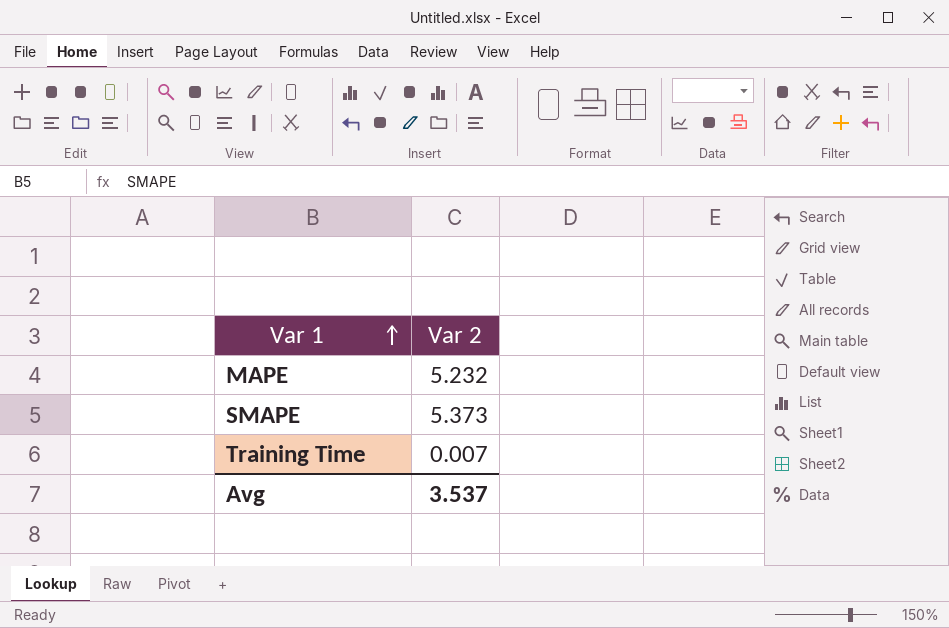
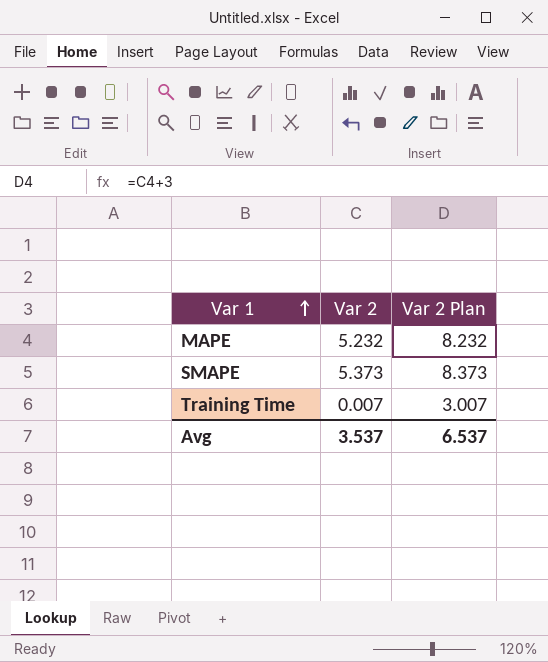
column Var 2 Plan | formula: none -> [Var 2] + 3

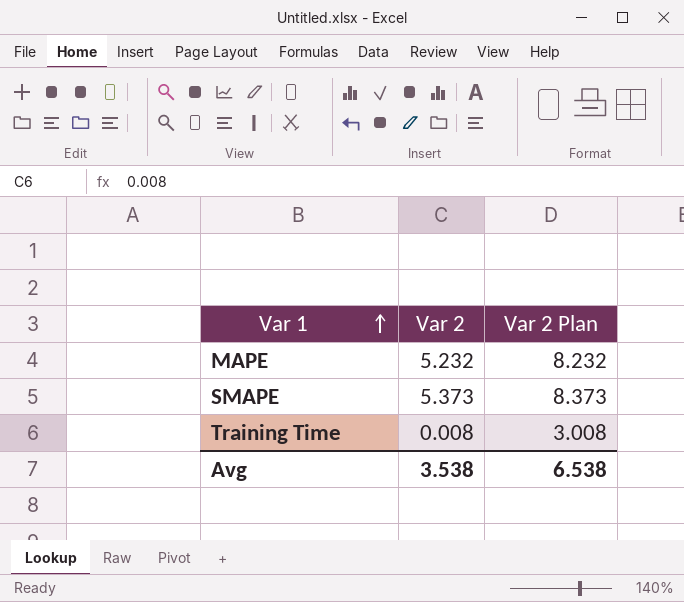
Training Time | Var 2: 0.007 -> 0.008
Training Time | Var 2 Plan: 3.007 -> 3.008
Avg | Var 2: 3.537 -> 3.538
Avg | Var 2 Plan: 6.537 -> 6.538

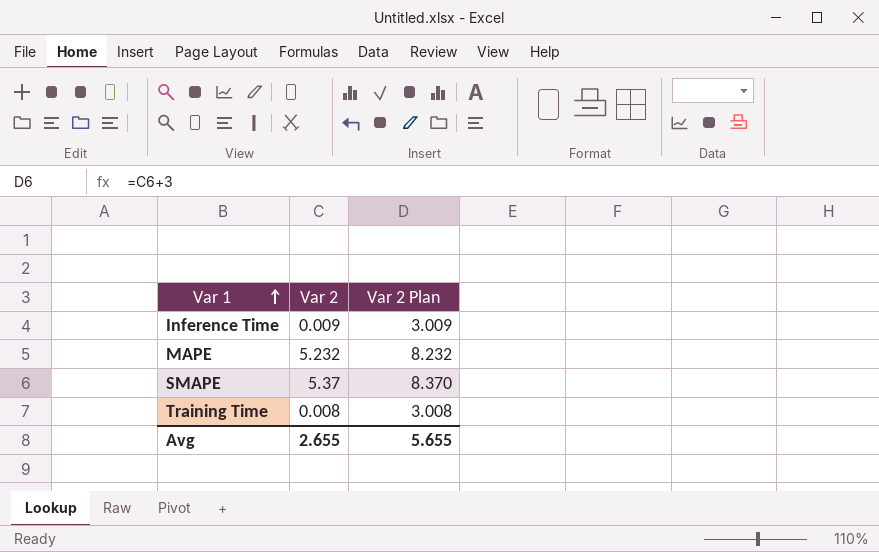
row Inference Time: none -> 0.009 | 3.009
SMAPE | Var 2: 5.373 -> 5.37
SMAPE | Var 2 Plan: 8.373 -> 8.370
Avg | Var 2: 3.538 -> 2.655
Avg | Var 2 Plan: 6.538 -> 5.655

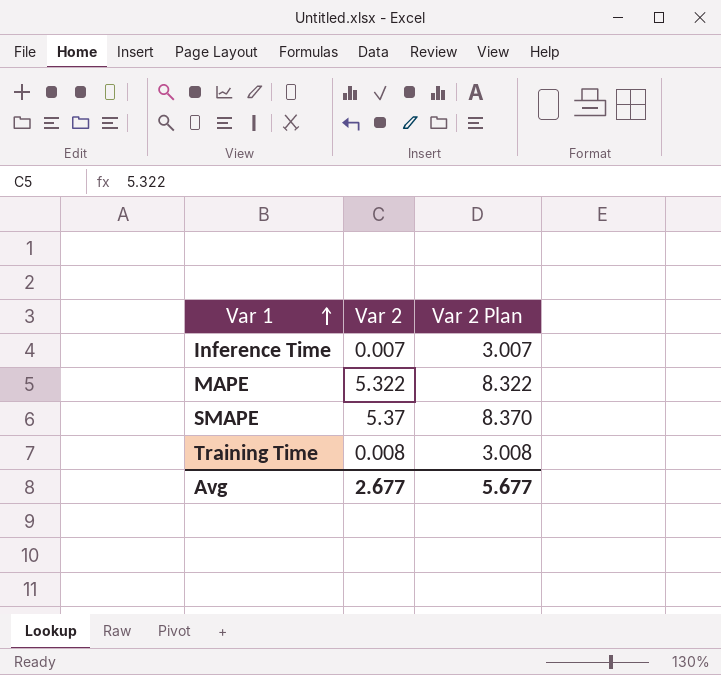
Inference Time | Var 2: 0.009 -> 0.007
Inference Time | Var 2 Plan: 3.009 -> 3.007
MAPE | Var 2: 5.232 -> 5.322
MAPE | Var 2 Plan: 8.232 -> 8.322
Avg | Var 2: 2.655 -> 2.677
Avg | Var 2 Plan: 5.655 -> 5.677

